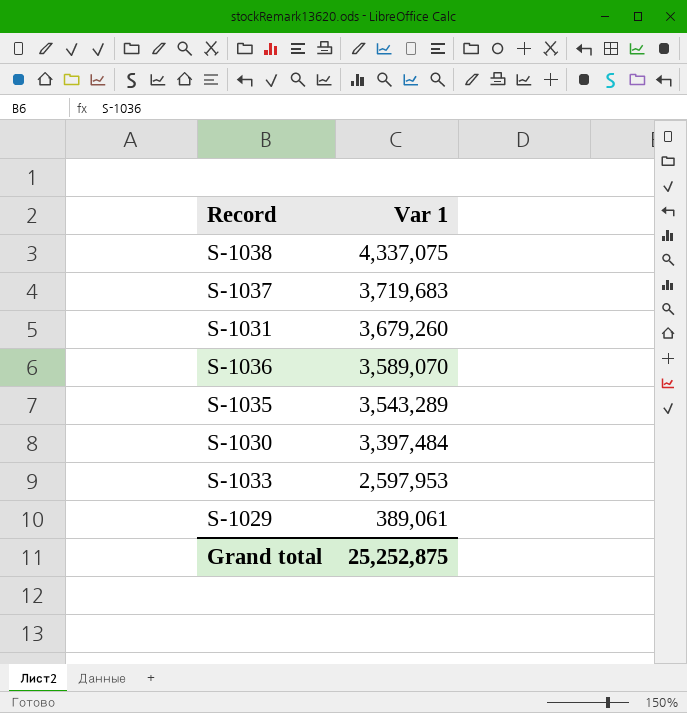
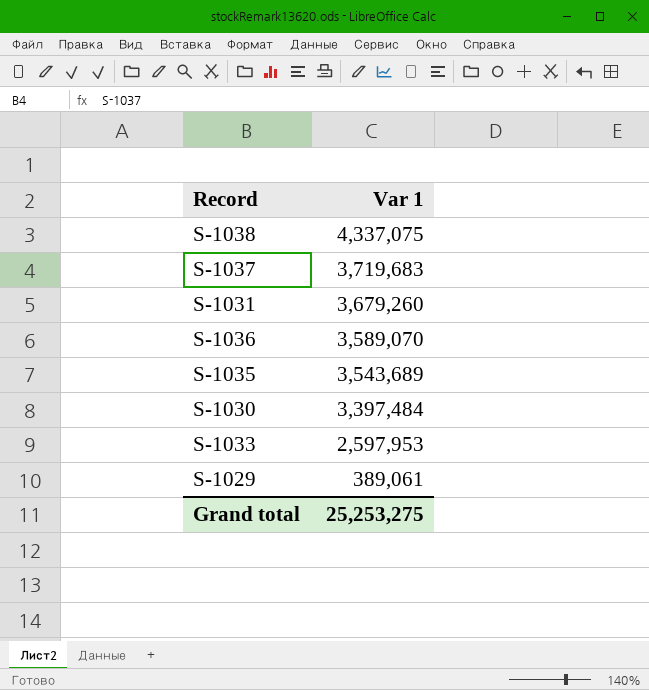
S-1035 | Var 1: 3,543,289 -> 3,543,689
Grand total | Var 1: 25,252,875 -> 25,253,275

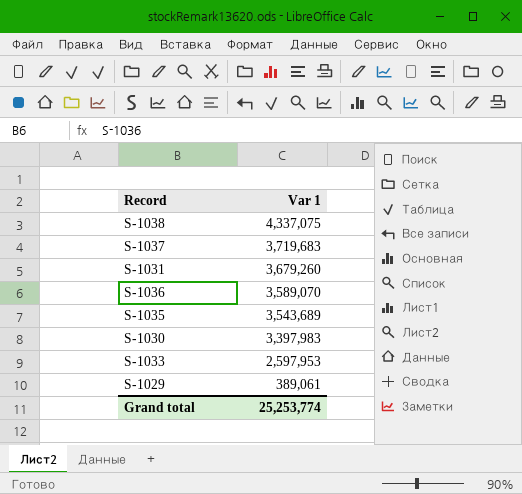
S-1030 | Var 1: 3,397,484 -> 3,397,983
Grand total | Var 1: 25,253,275 -> 25,253,774

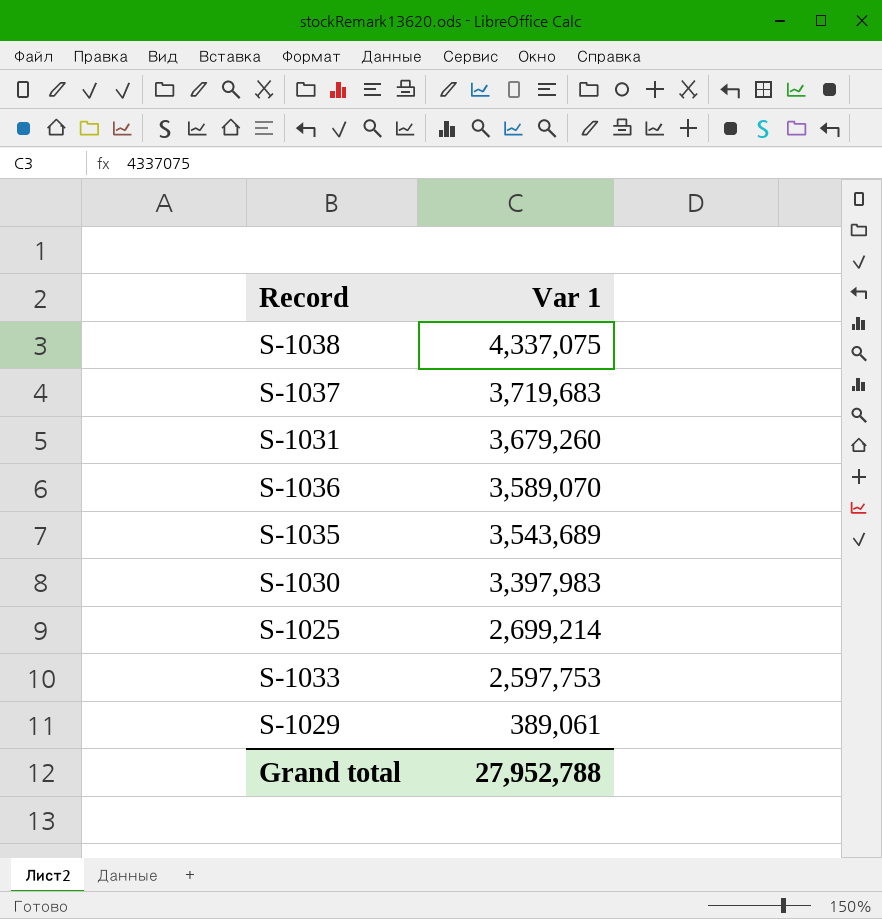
row S-1025: none -> 2,699,214
S-1033 | Var 1: 2,597,953 -> 2,597,753
Grand total | Var 1: 25,253,774 -> 27,952,788

